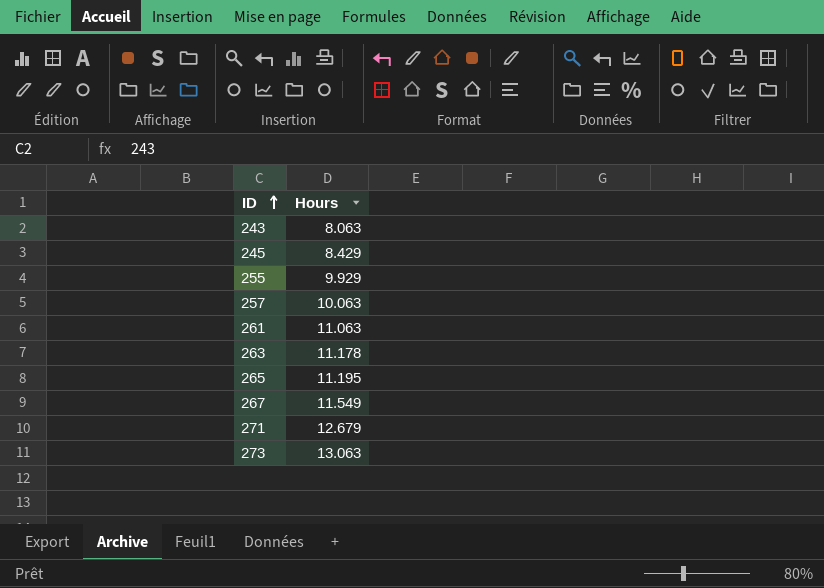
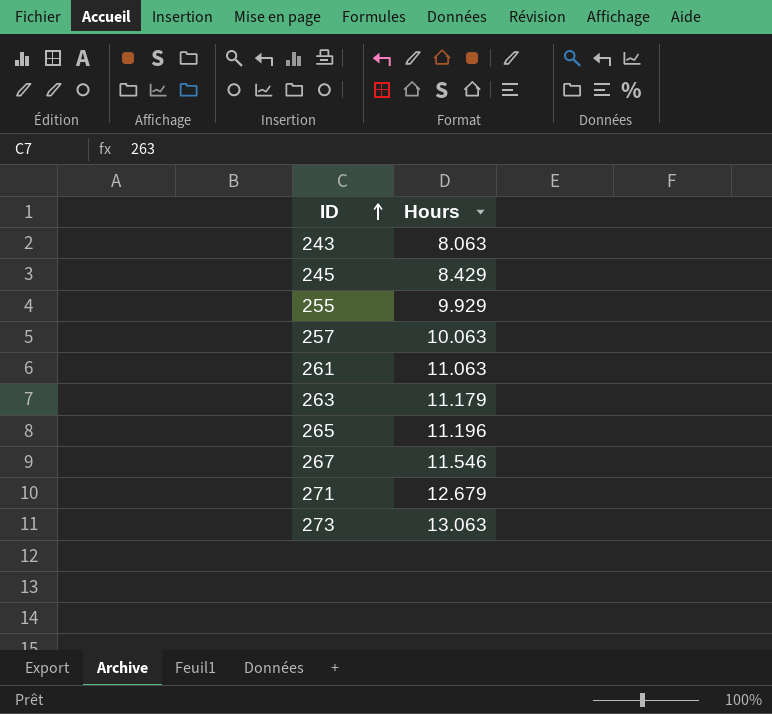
263 | Hours: 11.178 -> 11.179
265 | Hours: 11.195 -> 11.196
267 | Hours: 11.549 -> 11.546

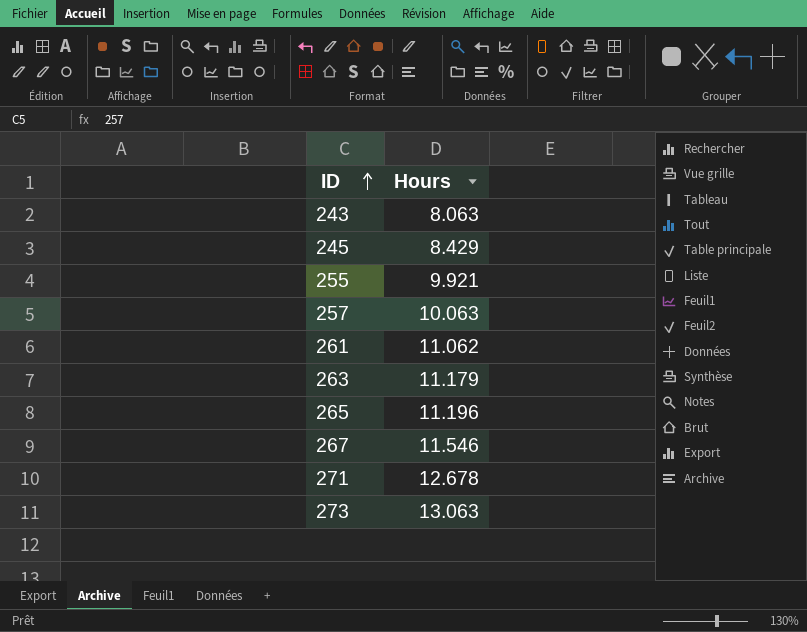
255 | Hours: 9.929 -> 9.921
261 | Hours: 11.063 -> 11.062
271 | Hours: 12.679 -> 12.678

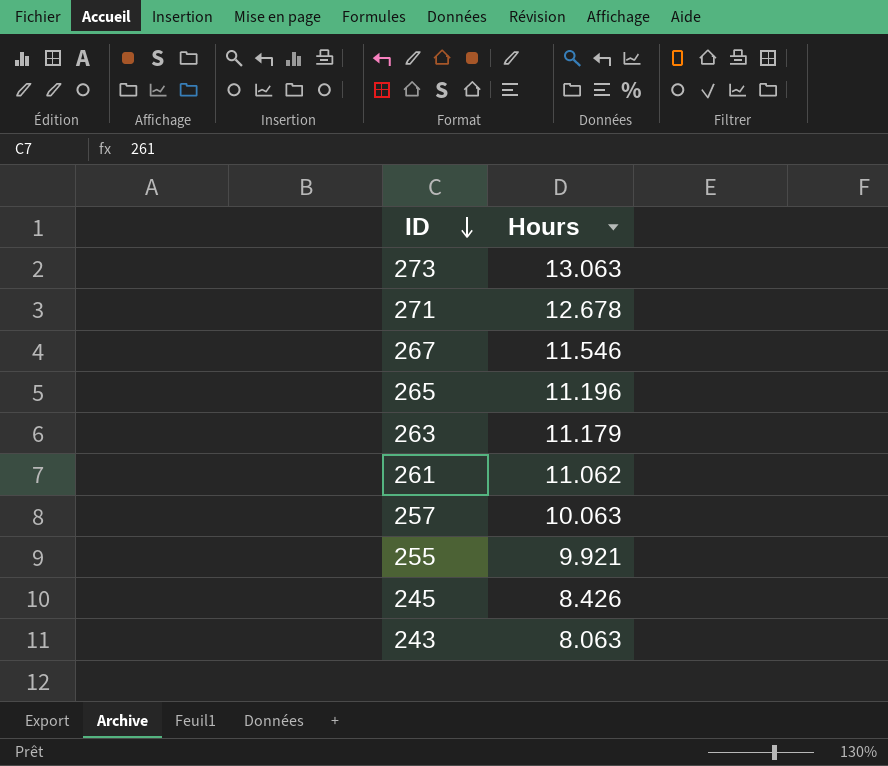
row order: ID ascending -> ID descending
245 | Hours: 8.429 -> 8.426

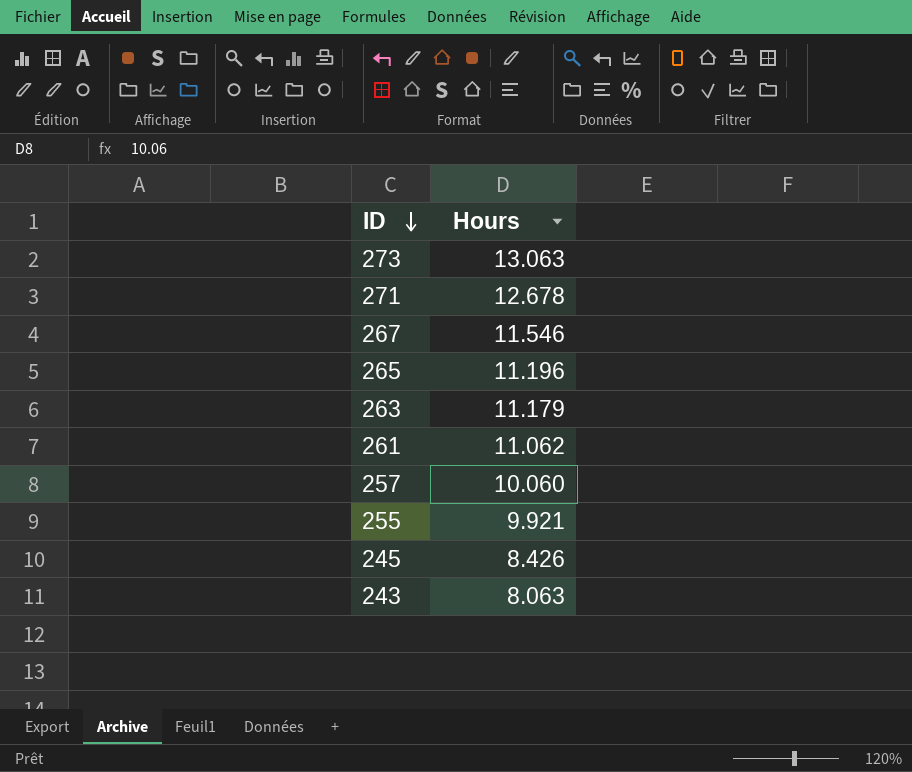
257 | Hours: 10.063 -> 10.060

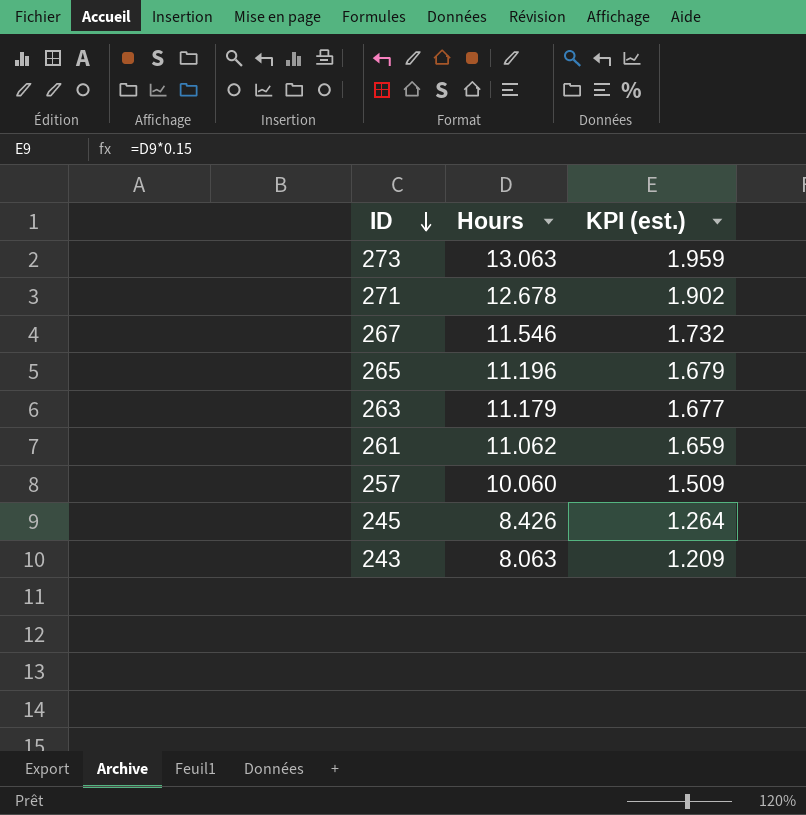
column KPI (est.) | formula: none -> [Hours] * 0.15
row 255: 9.921 -> none

